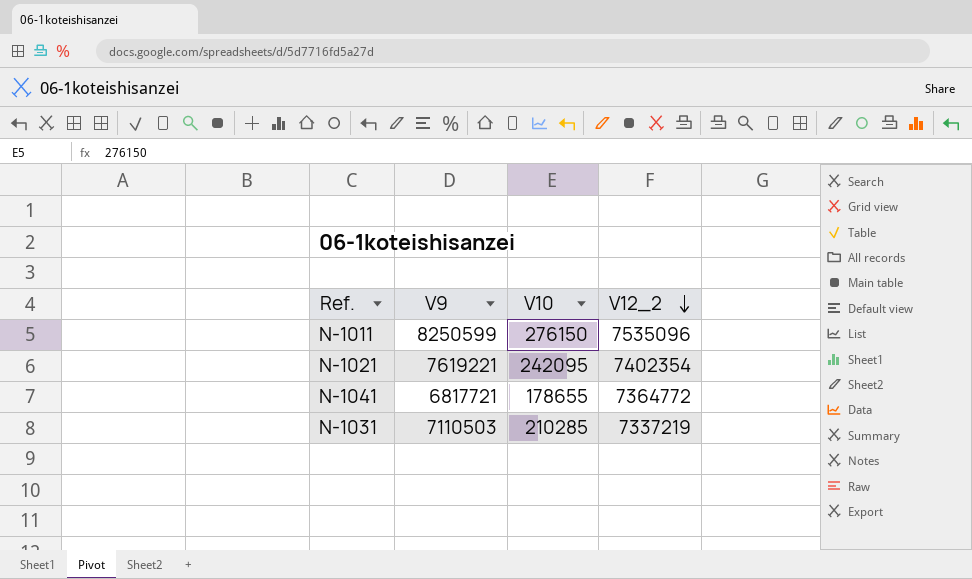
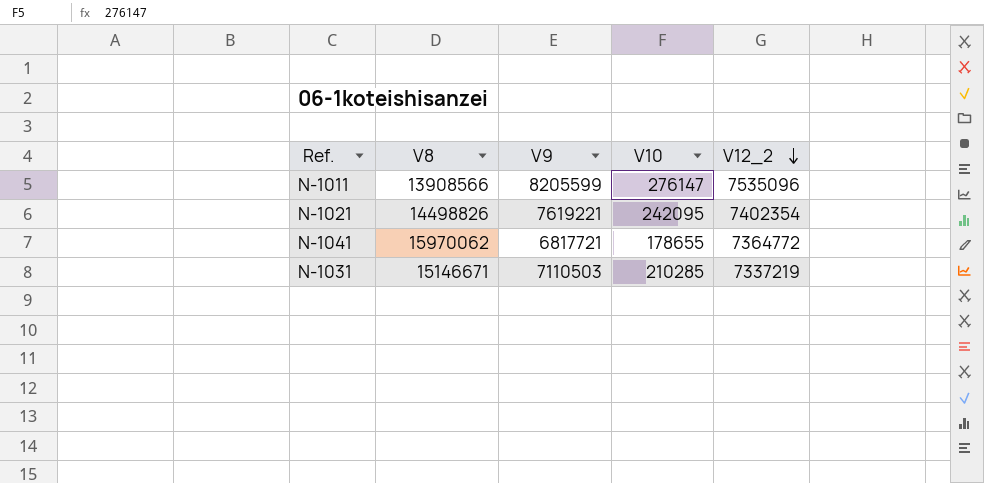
column V8 | position: none -> 2
N-1011 | V9: 8250599 -> 8205599
N-1011 | V10: 276150 -> 276147

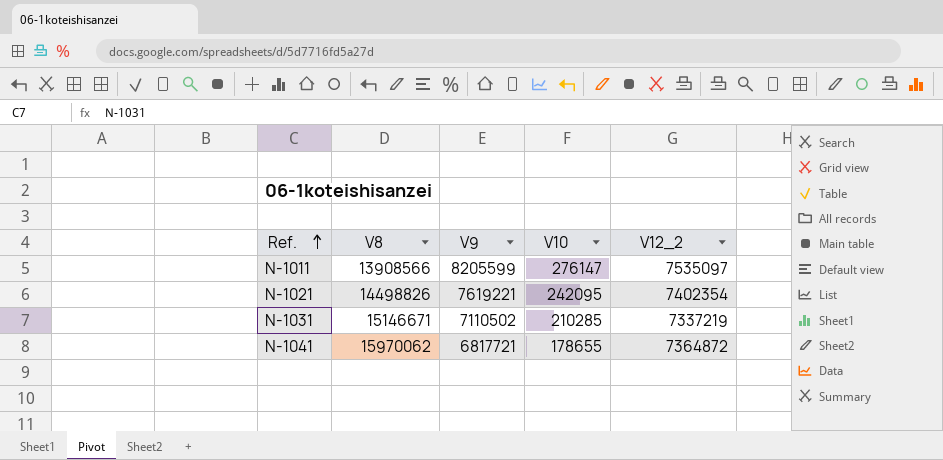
row order: V12_2 descending -> Ref. ascending
N-1011 | V12_2: 7535096 -> 7535097
N-1031 | V9: 7110503 -> 7110502
N-1041 | V12_2: 7364772 -> 7364872

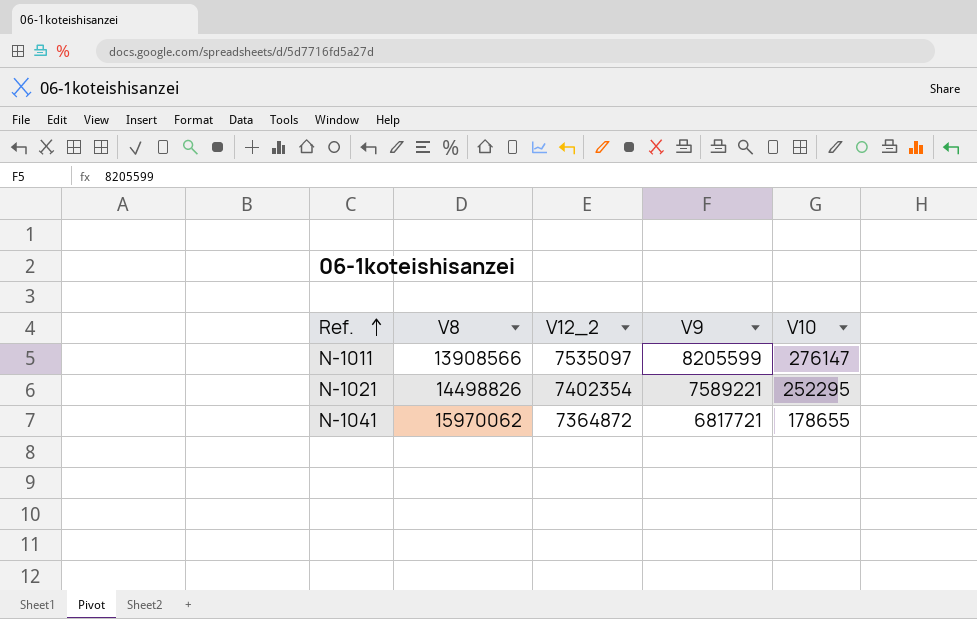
column V12_2 | position: 5 -> 3
row N-1031: 15146671 | 7110502 | 210285 | 7337219 -> none
N-1021 | V9: 7619221 -> 7589221
N-1021 | V10: 242095 -> 252295

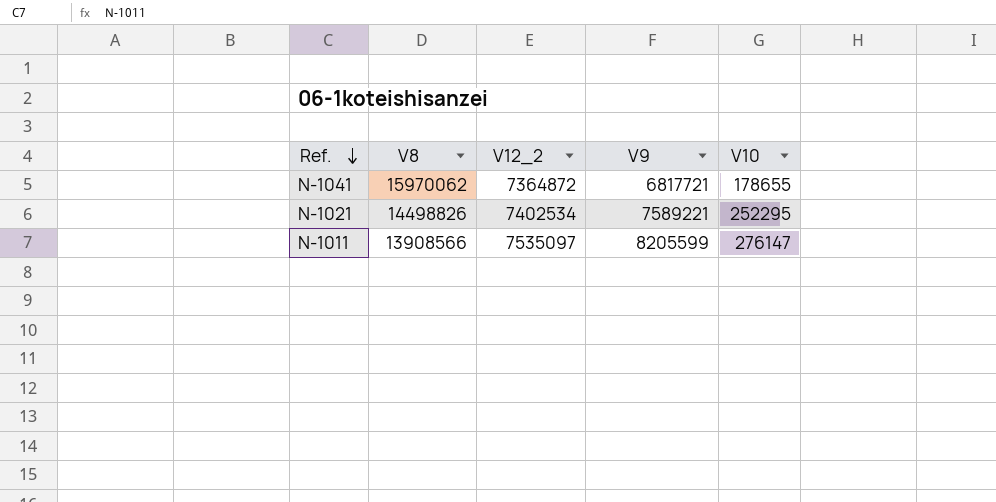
row order: Ref. ascending -> Ref. descending
N-1021 | V12_2: 7402354 -> 7402534

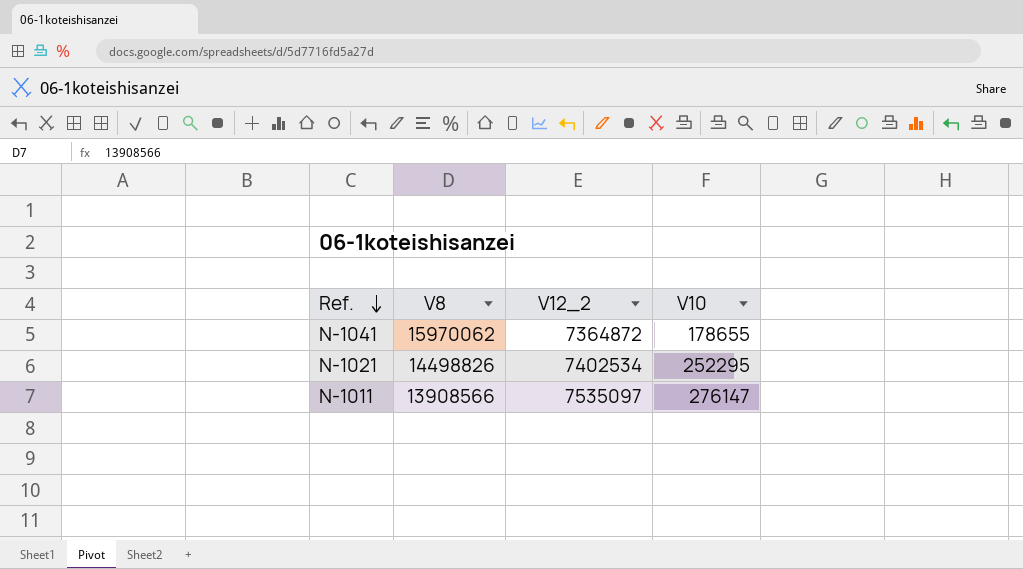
column V9 | position: 4 -> none

